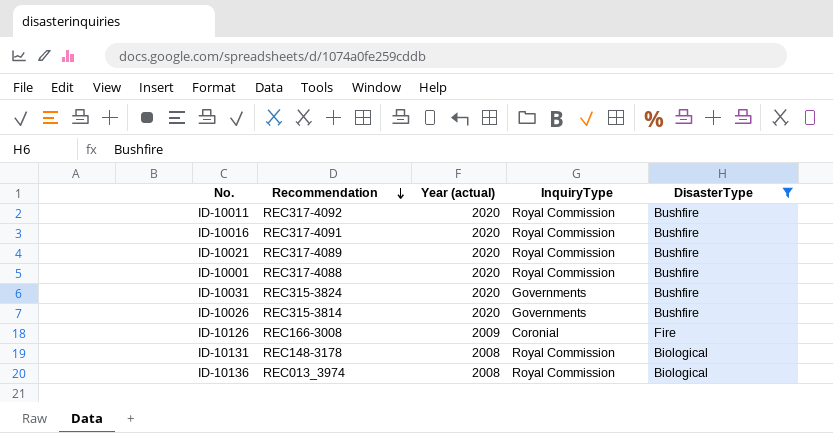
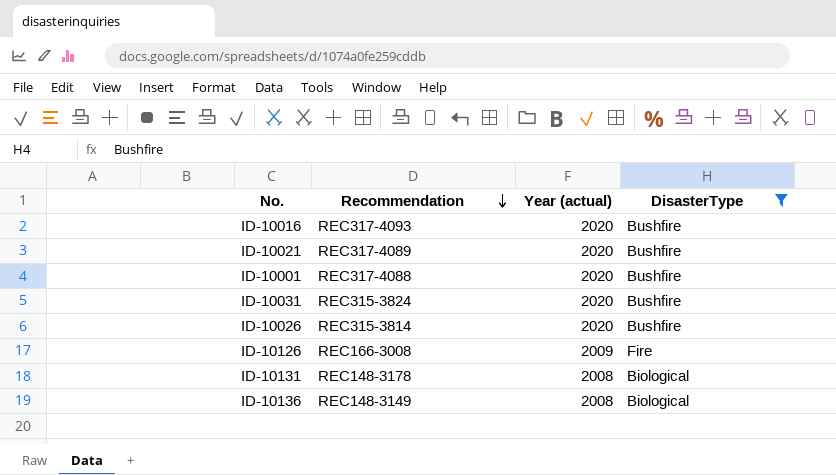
column InquiryType | position: 4 -> none
row ID-10011: REC317-4092 | 2020 | Royal Commission | Bushfire -> none
ID-10016 | Recommendation: REC317-4091 -> REC317-4093
ID-10136 | Recommendation: REC013_3974 -> REC148-3149

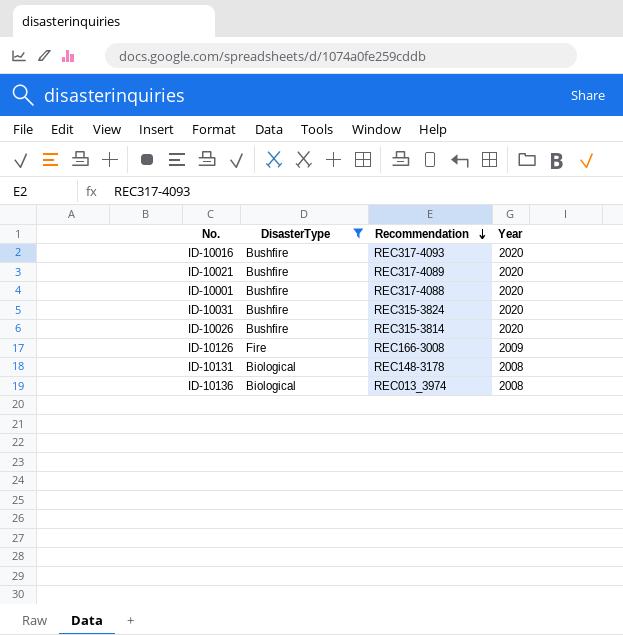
column DisasterType | position: 4 -> 2
column name: Year (actual) -> Year
ID-10136 | Recommendation: REC148-3149 -> REC013_3974

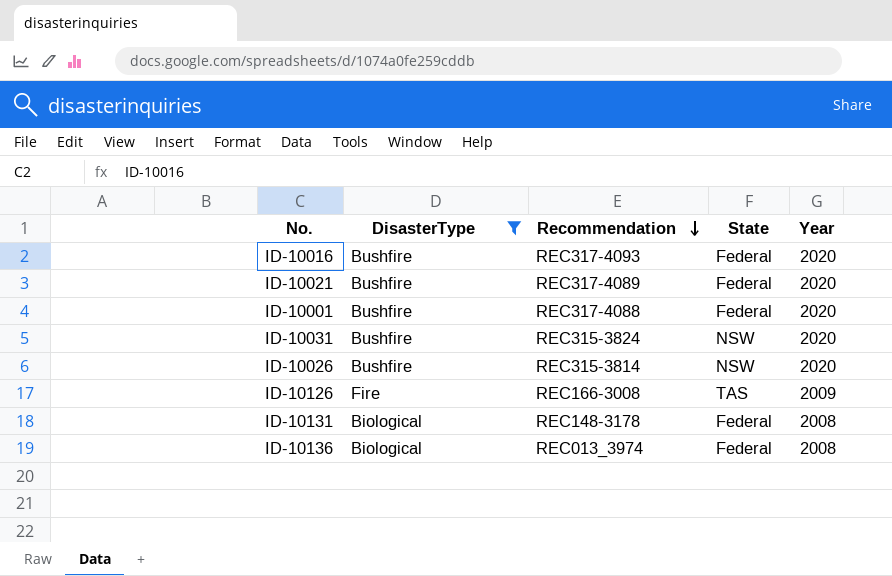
column State | position: none -> 4

